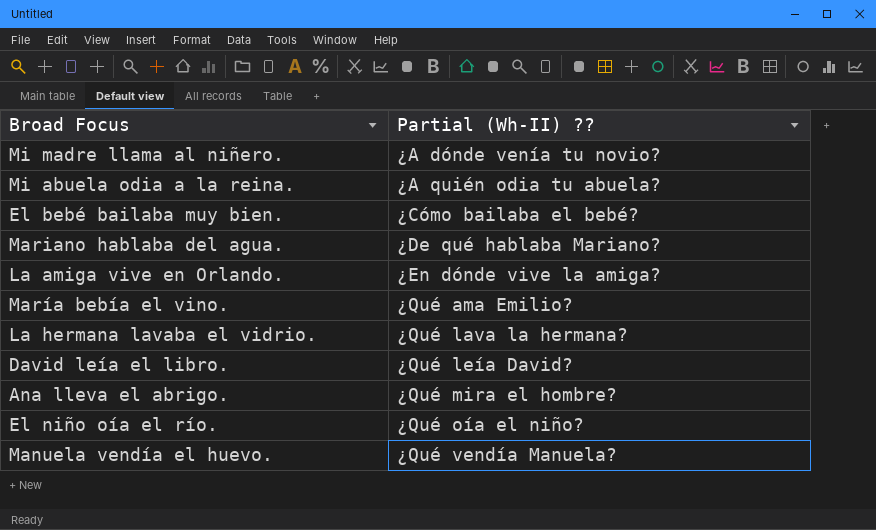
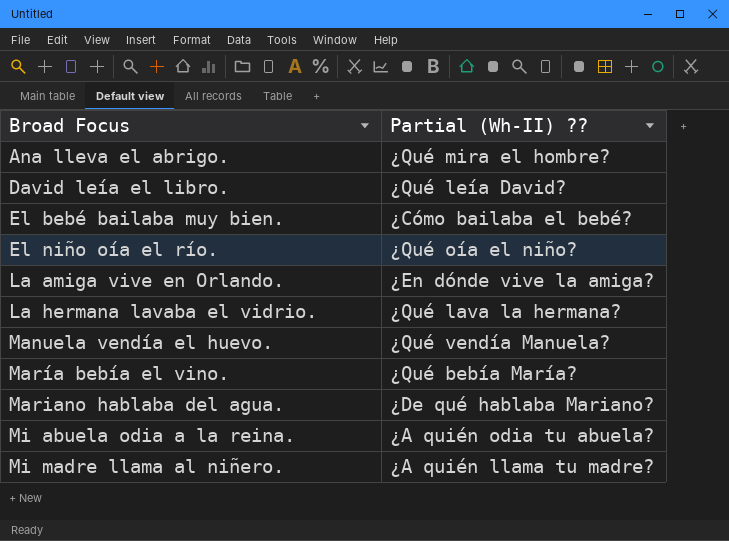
row order: Partial (Wh-II) ?? ascending -> Broad Focus ascending
María bebía el vino. | Partial (Wh-II) ??: ¿Qué ama Emilio? -> ¿Qué bebía María?
Mi madre llama al niñero. | Partial (Wh-II) ??: ¿A dónde venía tu novio? -> ¿A quién llama tu madre?

